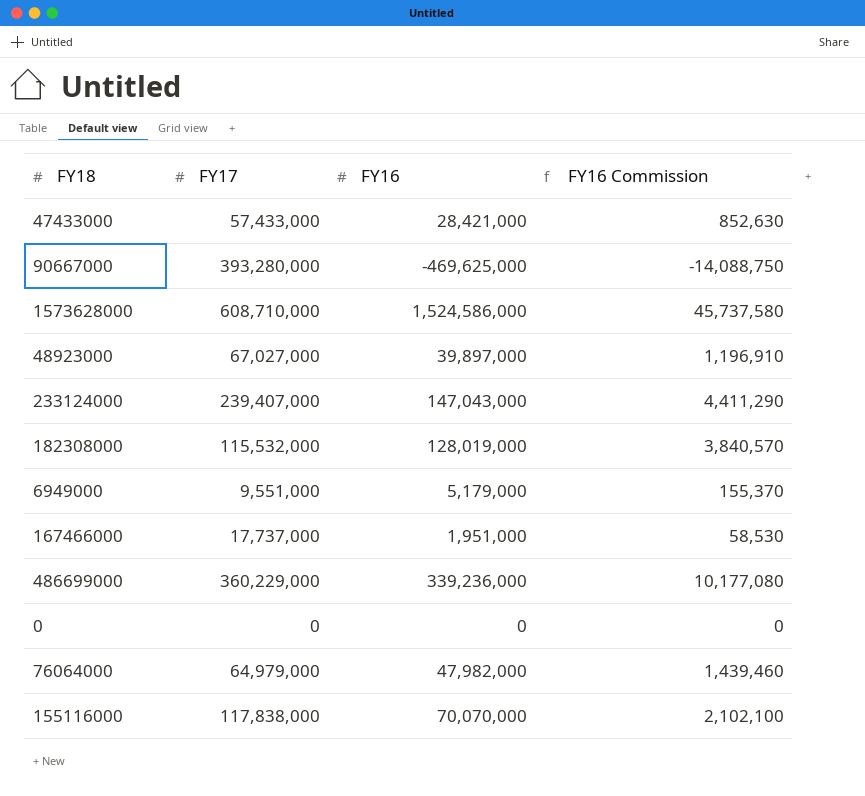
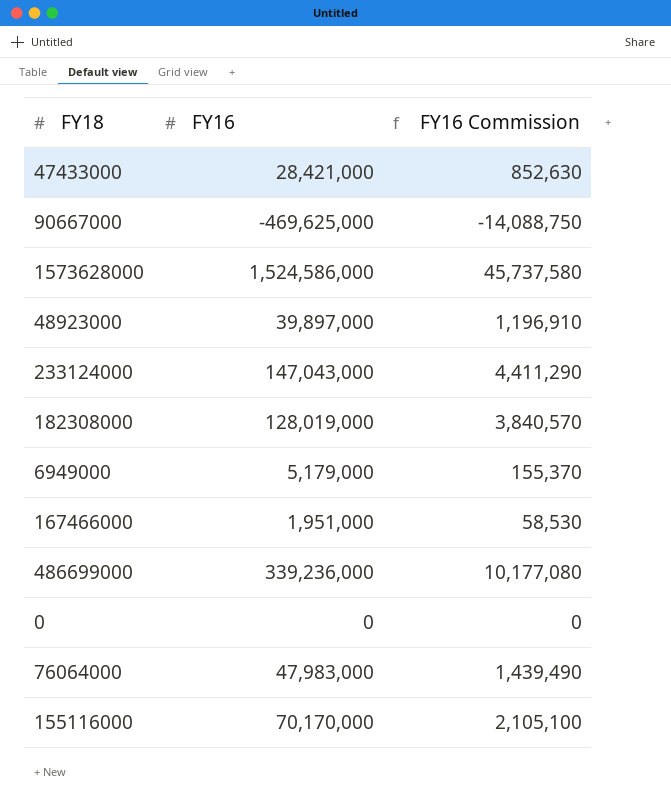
column FY17 | position: 2 -> none
76064000 | FY16: 47,982,000 -> 47,983,000
76064000 | FY16 Commission: 1,439,460 -> 1,439,490
155116000 | FY16: 70,070,000 -> 70,170,000
155116000 | FY16 Commission: 2,102,100 -> 2,105,100

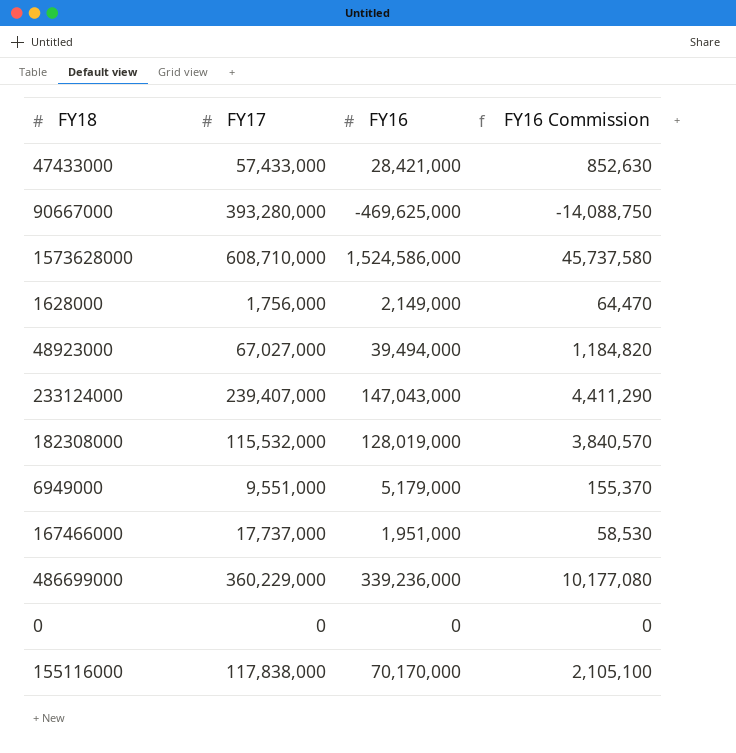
column FY17 | position: none -> 2
row 76064000: 47,983,000 | 1,439,490 -> none
row 1628000: none -> 1,756,000 | 2,149,000 | 64,470
48923000 | FY16: 39,897,000 -> 39,494,000
48923000 | FY16 Commission: 1,196,910 -> 1,184,820

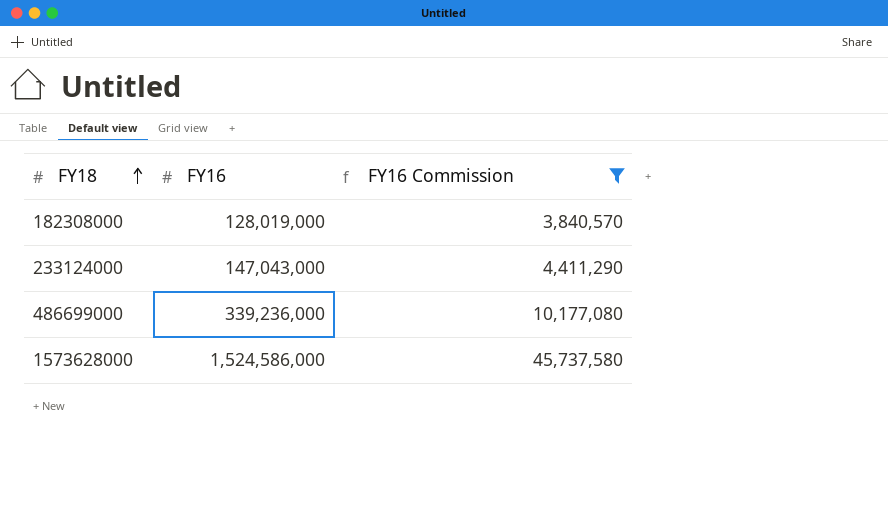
filter: none -> FY16 Commission >= 3,840,570
row order: none -> FY18 ascending
column FY17 | position: 2 -> none

